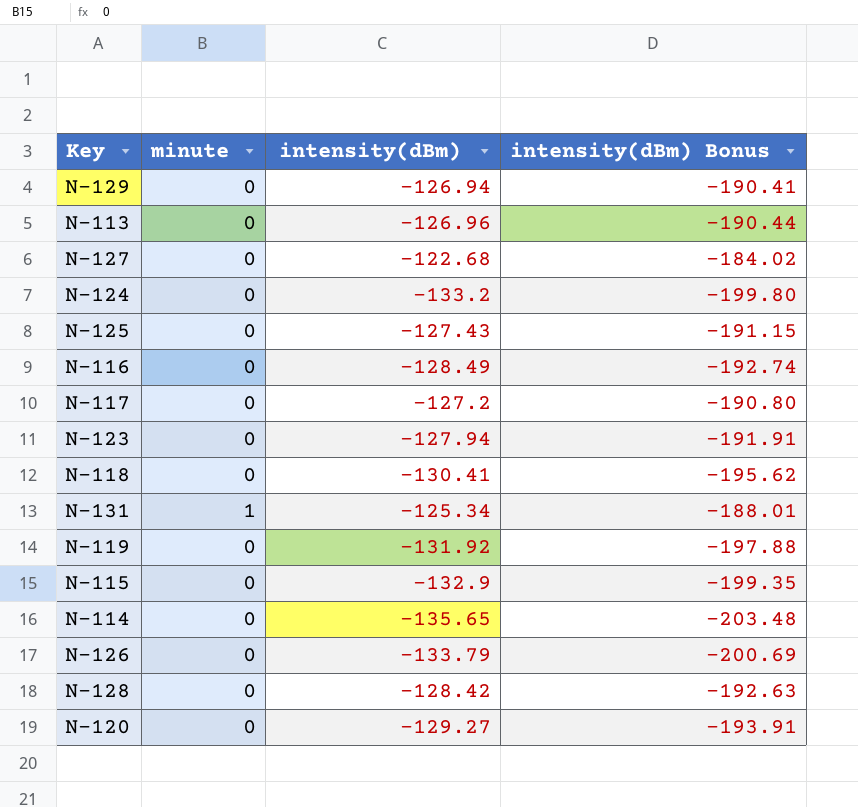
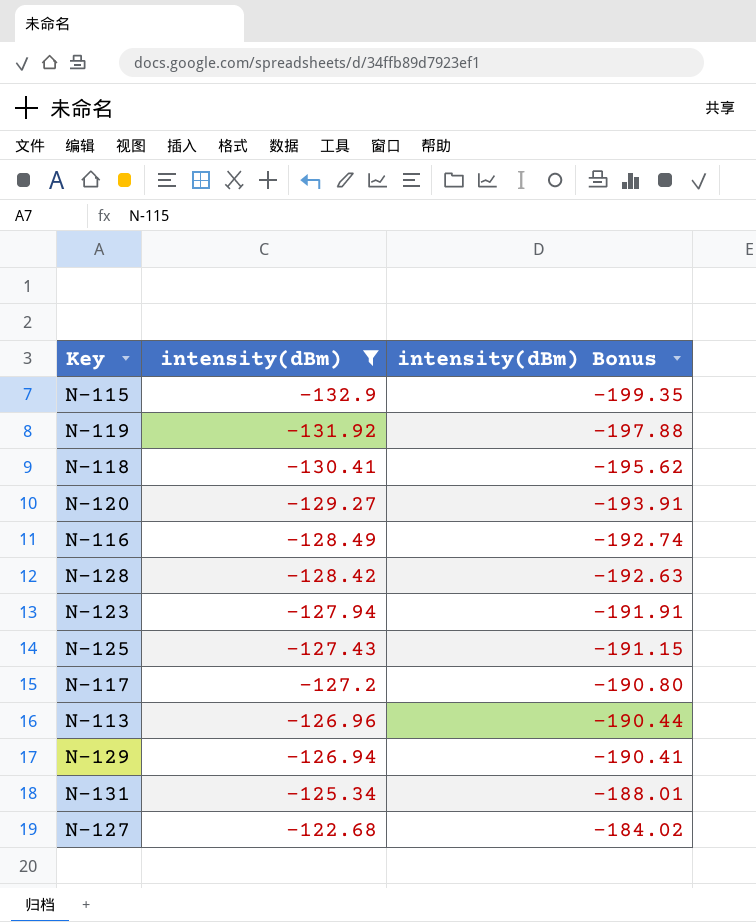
filter: none -> intensity(dBm) >= -132.9
row order: none -> intensity(dBm) ascending
column minute | position: 2 -> none

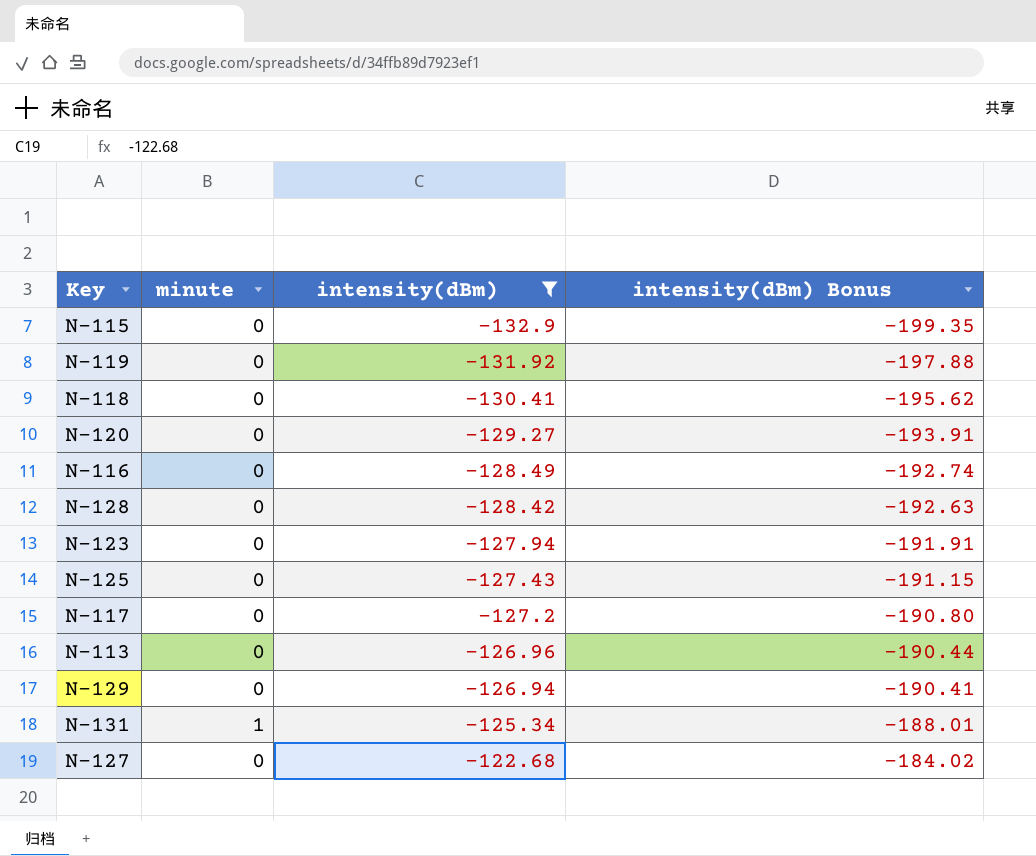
column minute | position: none -> 2

